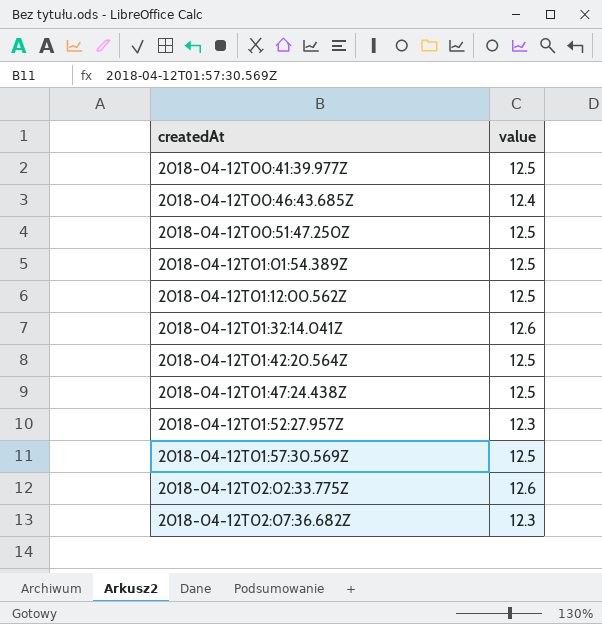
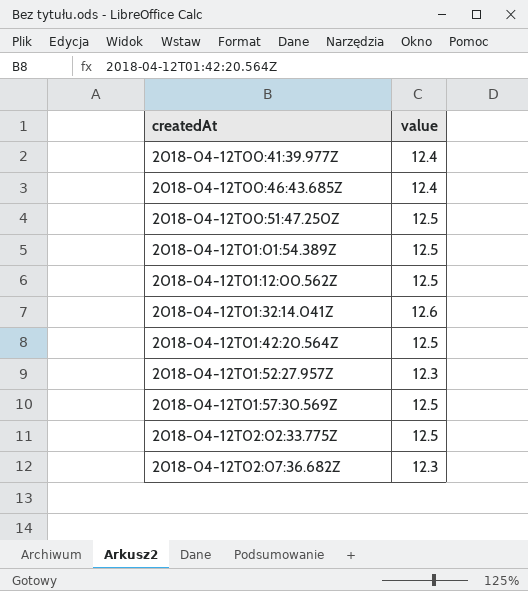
row 2018-04-12T01:47:24.438Z: 12.5 -> none
2018-04-12T00:41:39.977Z | value: 12.5 -> 12.4
2018-04-12T02:02:33.775Z | value: 12.6 -> 12.5

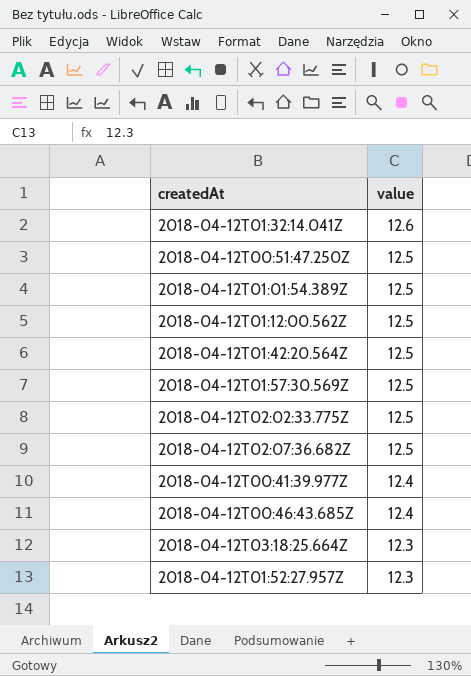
row order: createdAt ascending -> value descending
2018-04-12T02:07:36.682Z | value: 12.3 -> 12.5
row 2018-04-12T03:18:25.664Z: none -> 12.3

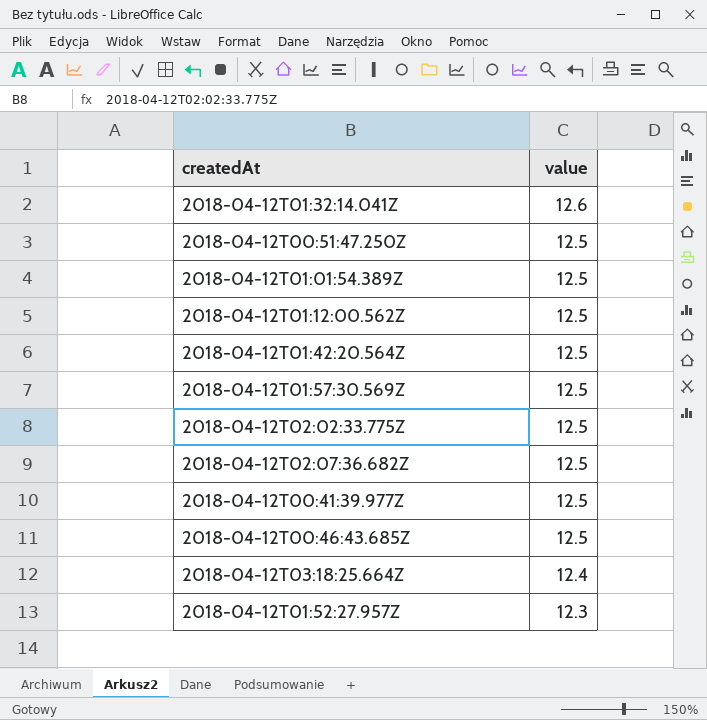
2018-04-12T00:41:39.977Z | value: 12.4 -> 12.5
2018-04-12T00:46:43.685Z | value: 12.4 -> 12.5
2018-04-12T03:18:25.664Z | value: 12.3 -> 12.4

